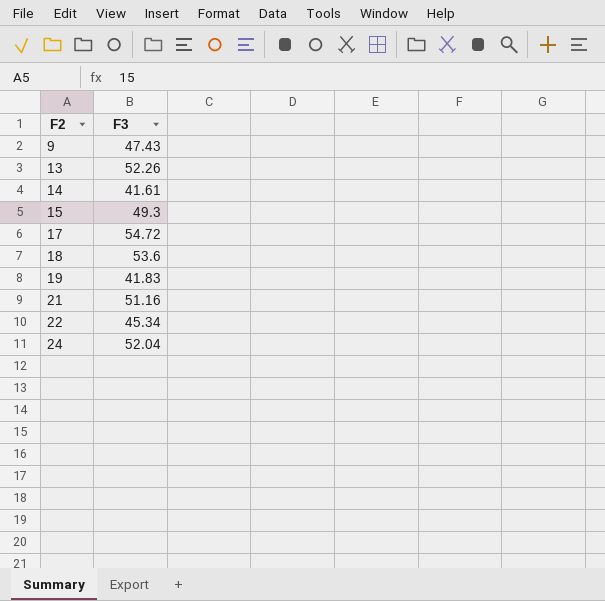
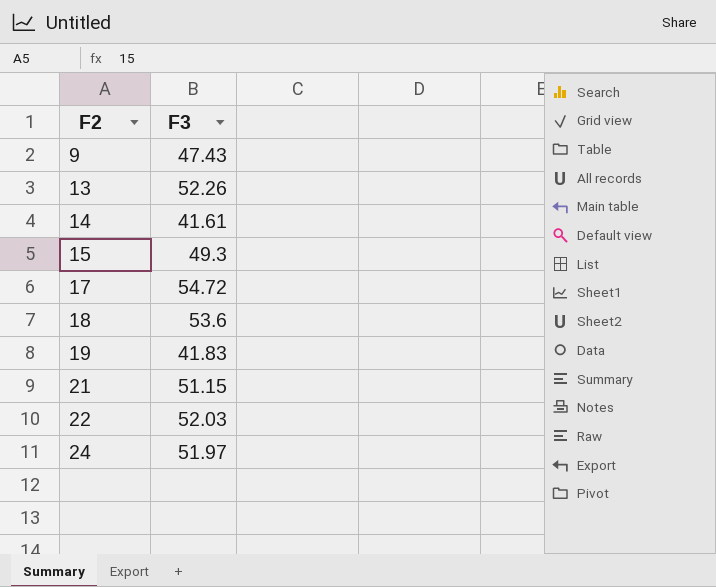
21 | F3: 51.16 -> 51.15
22 | F3: 45.34 -> 52.03
24 | F3: 52.04 -> 51.97

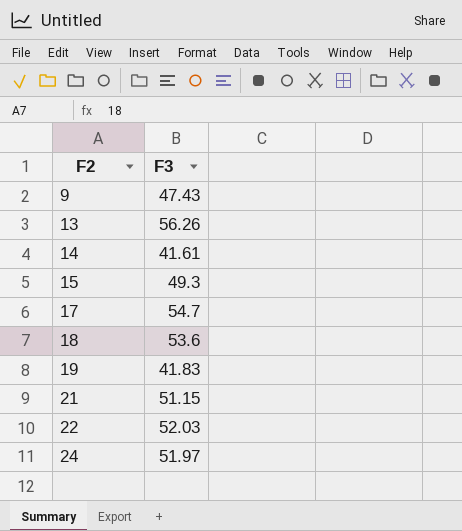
13 | F3: 52.26 -> 56.26
17 | F3: 54.72 -> 54.7

